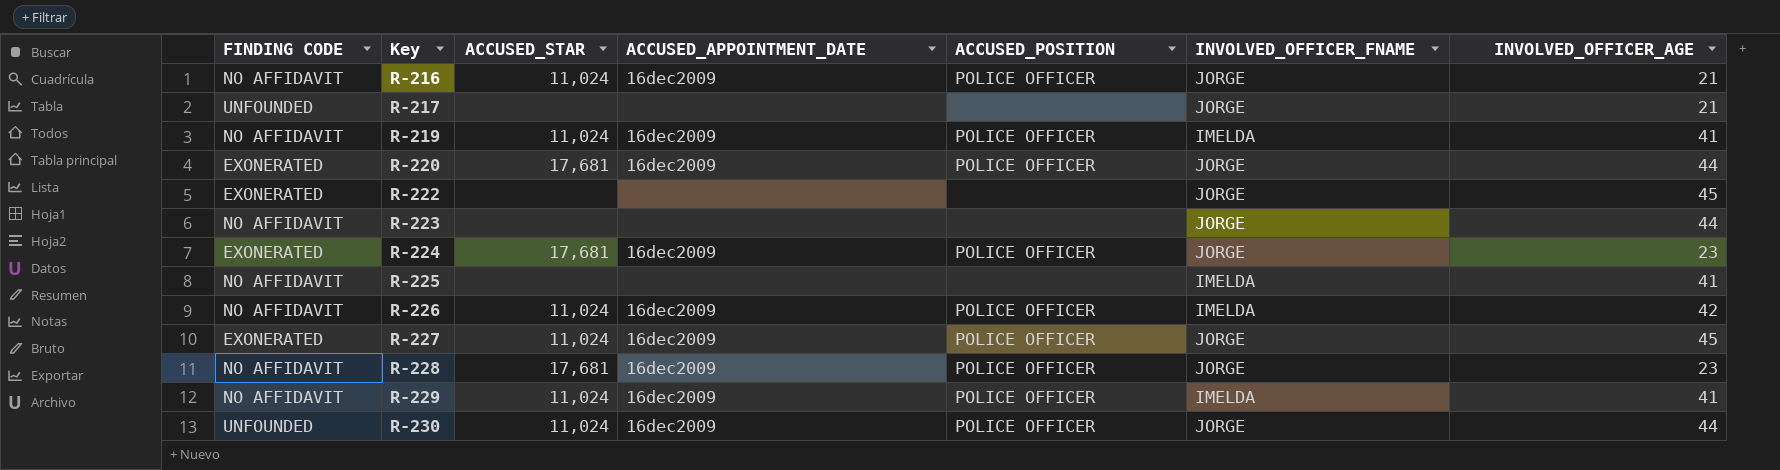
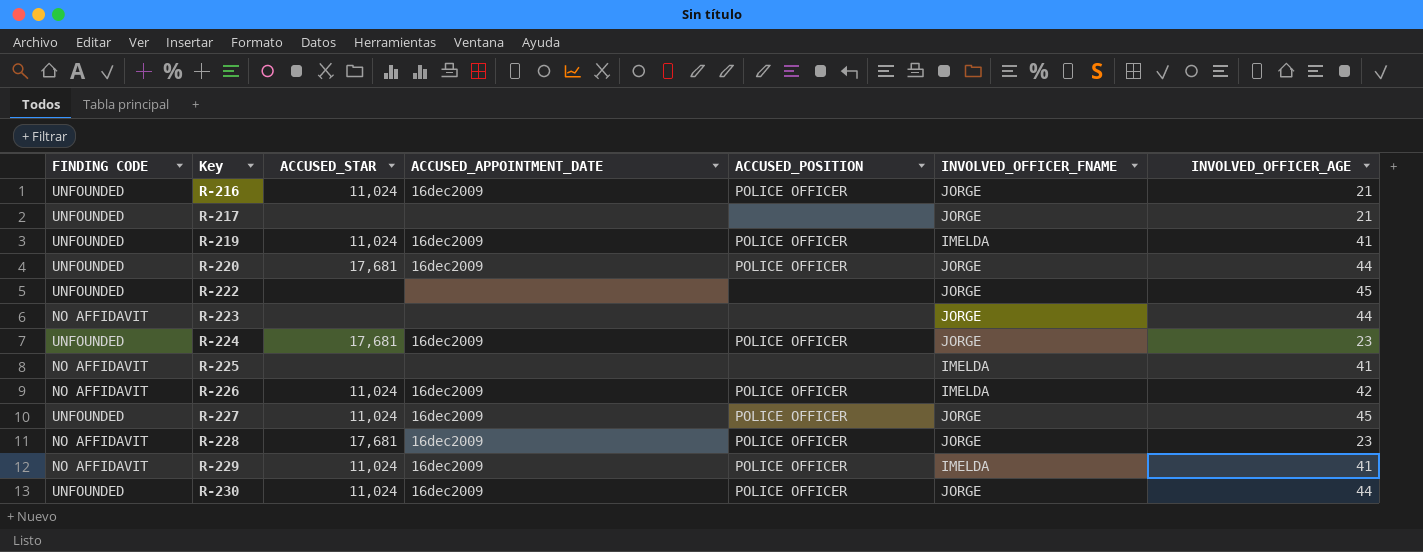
R-216 | FINDING CODE: NO AFFIDAVIT -> UNFOUNDED
R-219 | FINDING CODE: NO AFFIDAVIT -> UNFOUNDED
R-220 | FINDING CODE: EXONERATED -> UNFOUNDED
R-222 | FINDING CODE: EXONERATED -> UNFOUNDED
R-224 | FINDING CODE: EXONERATED -> UNFOUNDED
R-227 | FINDING CODE: EXONERATED -> UNFOUNDED

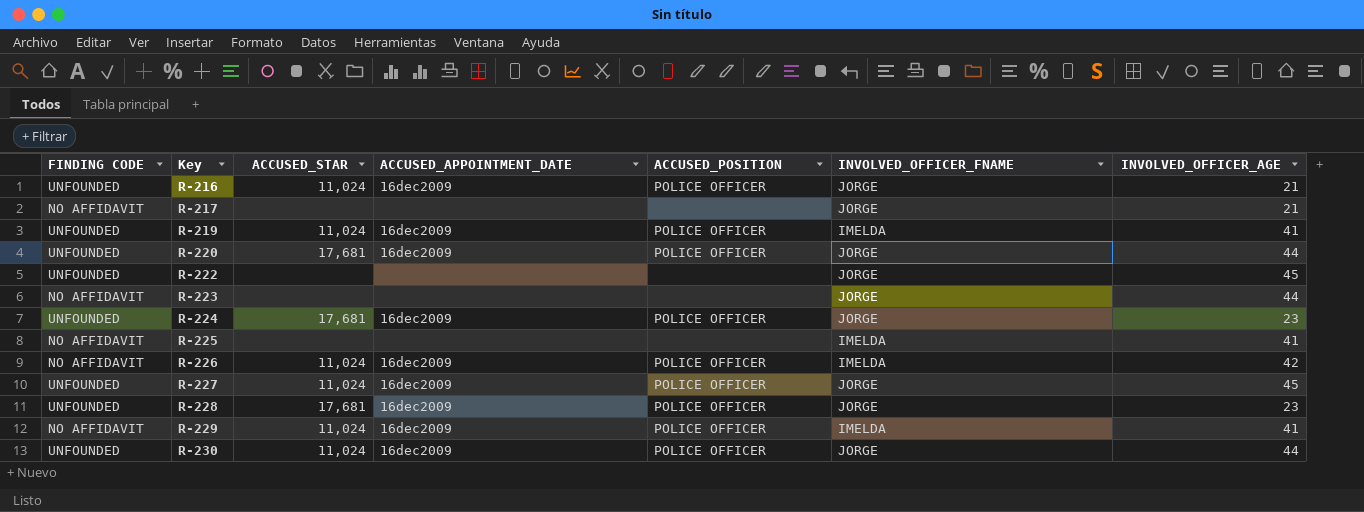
R-217 | FINDING CODE: UNFOUNDED -> NO AFFIDAVIT
R-228 | FINDING CODE: NO AFFIDAVIT -> UNFOUNDED

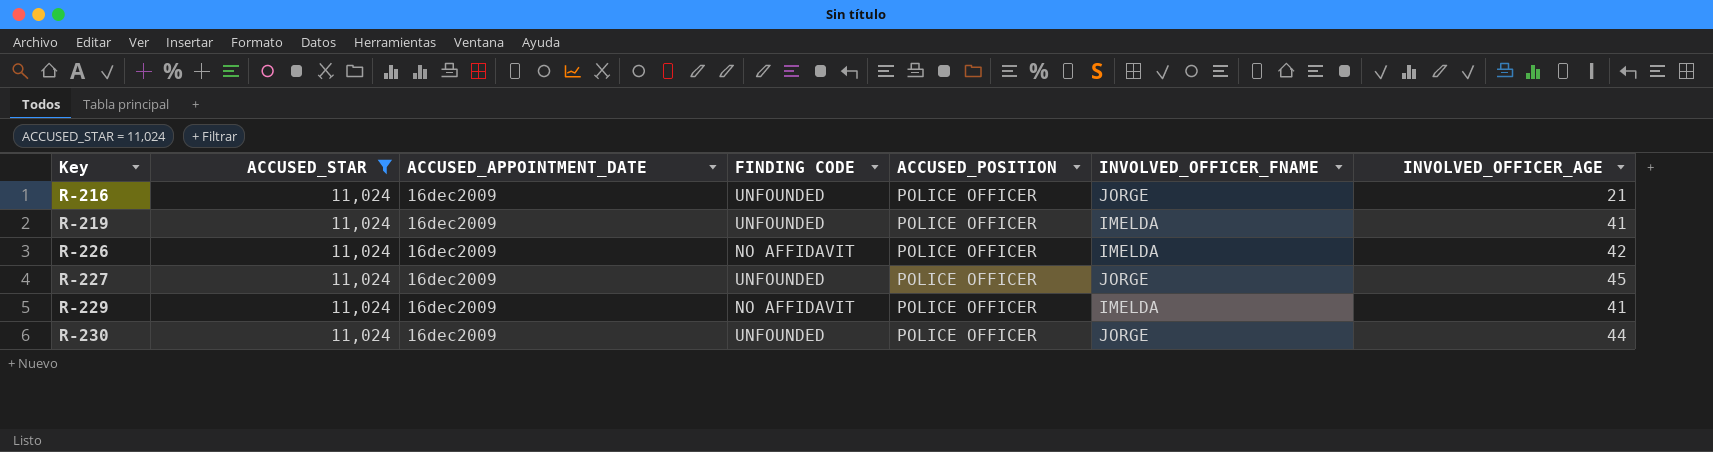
filter: none -> ACCUSED_STAR = 11,024
column FINDING CODE | position: 1 -> 4

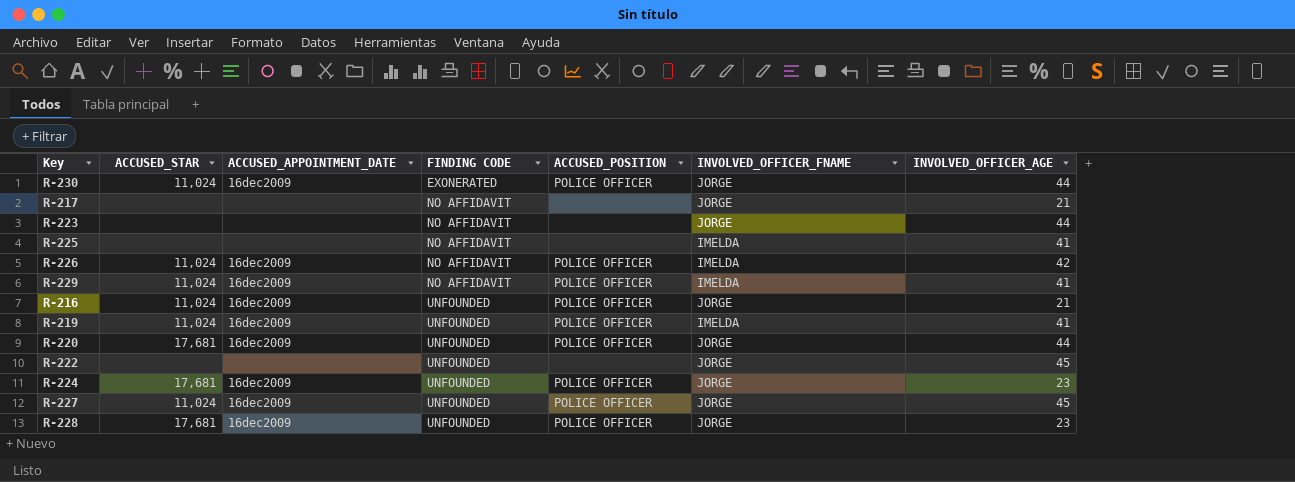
filter: ACCUSED_STAR = 11,024 -> none
row order: Key ascending -> FINDING CODE ascending
R-230 | FINDING CODE: UNFOUNDED -> EXONERATED

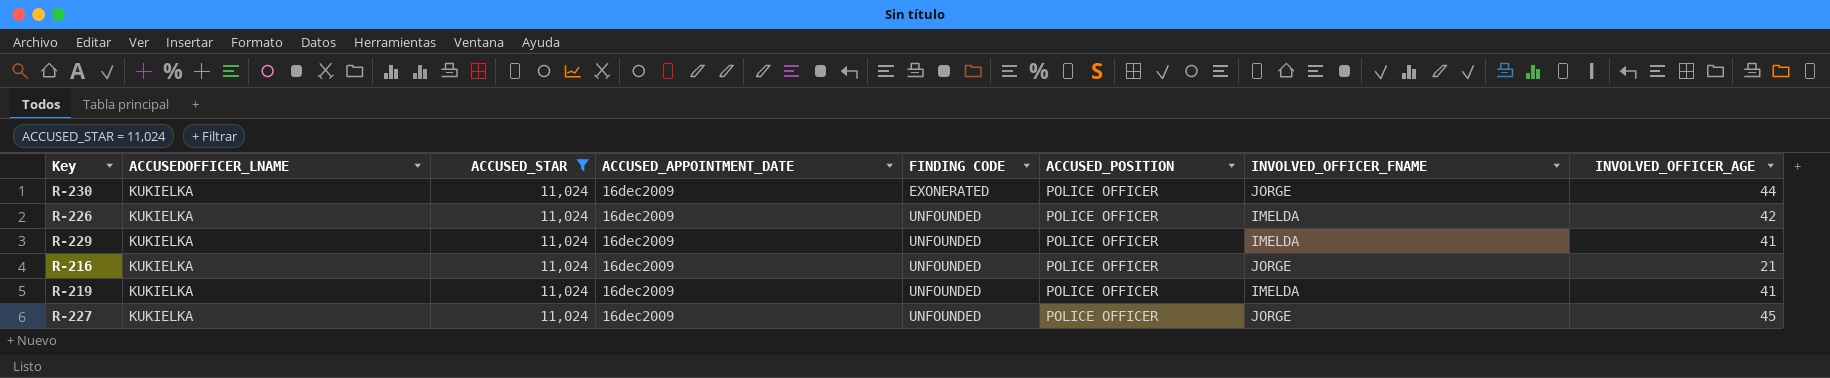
filter: none -> ACCUSED_STAR = 11,024
column ACCUSEDOFFICER_LNAME | position: none -> 2
R-226 | FINDING CODE: NO AFFIDAVIT -> UNFOUNDED
R-229 | FINDING CODE: NO AFFIDAVIT -> UNFOUNDED

